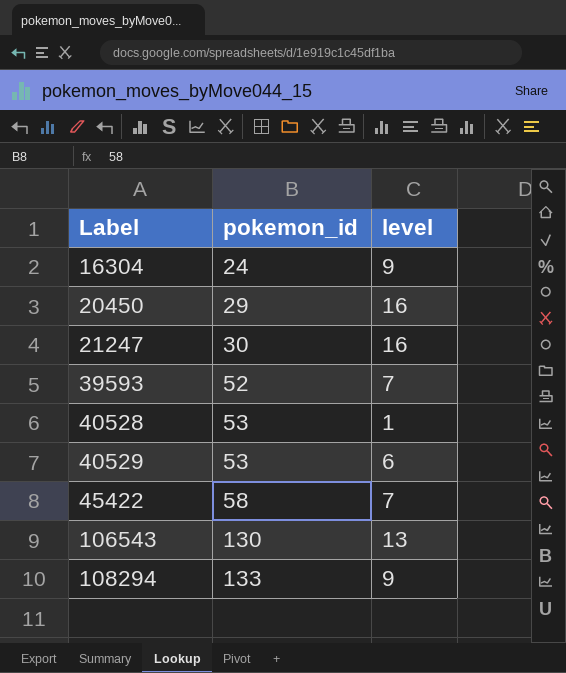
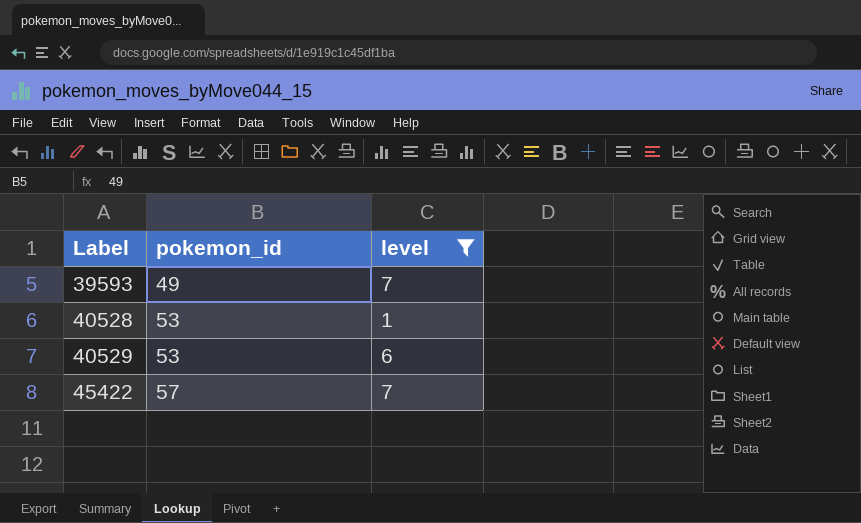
filter: none -> level <= 7
39593 | pokemon_id: 52 -> 49
45422 | pokemon_id: 58 -> 57

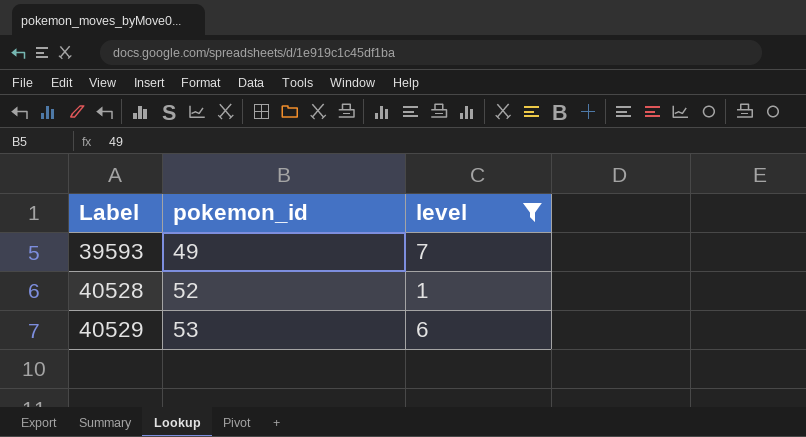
row 45422: 57 | 7 -> none
40528 | pokemon_id: 53 -> 52

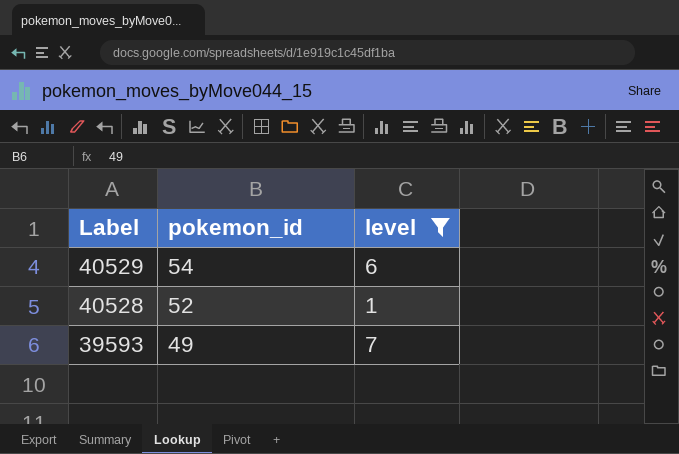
row order: Label ascending -> Label descending
40529 | pokemon_id: 53 -> 54

